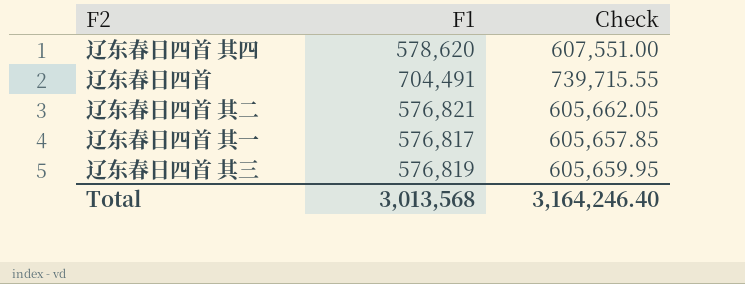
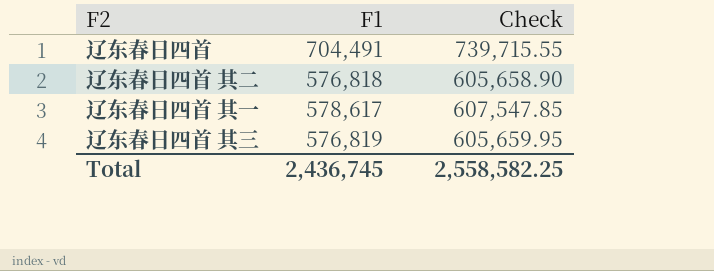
row 辽东春日四首 其四: 578,620 | 607,551.00 -> none
辽东春日四首 其二 | F1: 576,821 -> 576,818
辽东春日四首 其二 | Check: 605,662.05 -> 605,658.90
辽东春日四首 其一 | F1: 576,817 -> 578,617
辽东春日四首 其一 | Check: 605,657.85 -> 607,547.85
Total | F1: 3,013,568 -> 2,436,745
Total | Check: 3,164,246.40 -> 2,558,582.25

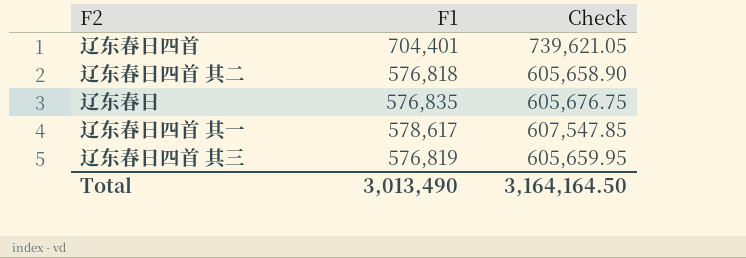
辽东春日四首 | F1: 704,491 -> 704,401
辽东春日四首 | Check: 739,715.55 -> 739,621.05
row 辽东春日: none -> 576,835 | 605,676.75
Total | F1: 2,436,745 -> 3,013,490
Total | Check: 2,558,582.25 -> 3,164,164.50

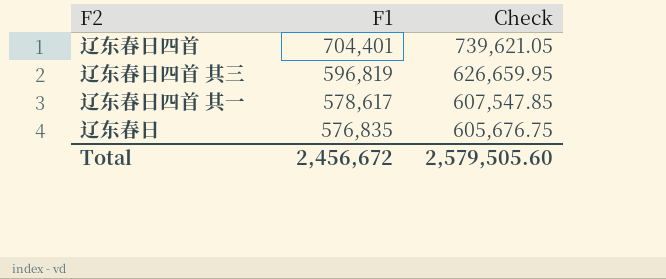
row order: none -> F1 descending
row 辽东春日四首 其二: 576,818 | 605,658.90 -> none
辽东春日四首 其三 | F1: 576,819 -> 596,819
辽东春日四首 其三 | Check: 605,659.95 -> 626,659.95
Total | F1: 3,013,490 -> 2,456,672
Total | Check: 3,164,164.50 -> 2,579,505.60

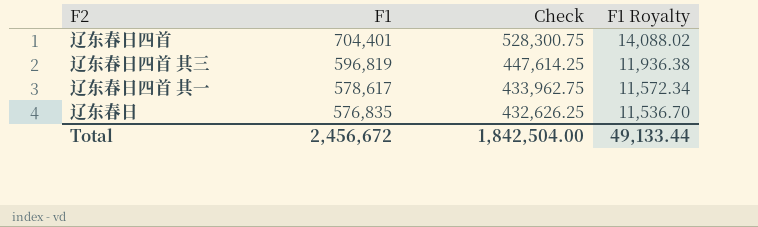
column Check | formula: [F1] * 1.05 -> [F1] * 0.75
column F1 Royalty | formula: none -> [F1] * 0.02
Total | Check: 2,579,505.60 -> 1,842,504.00

